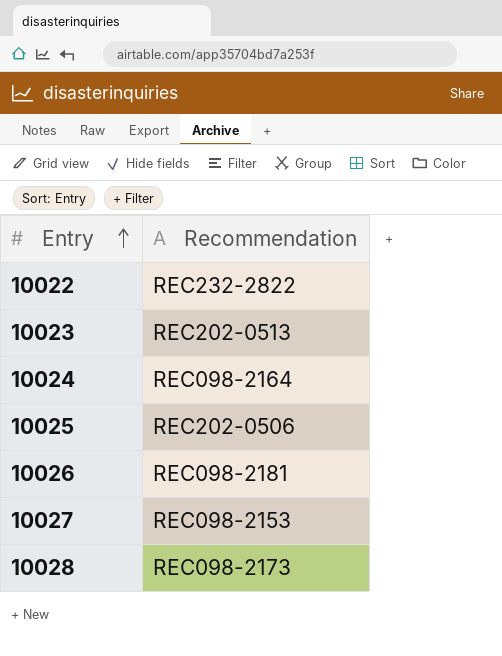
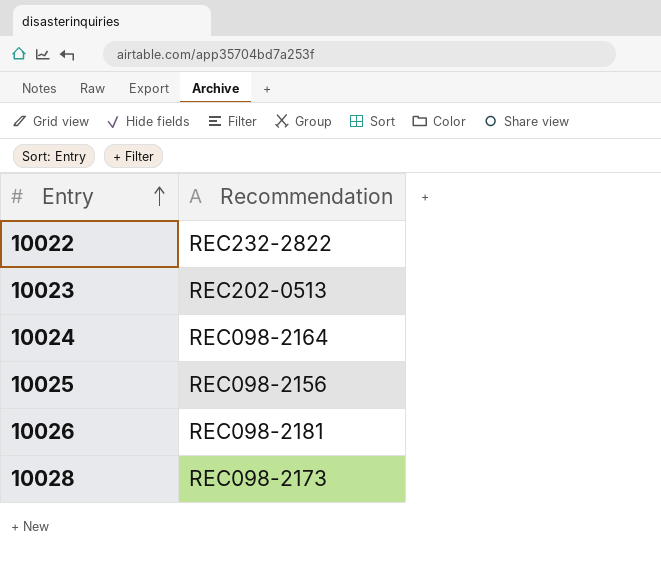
row 10027: REC098-2153 -> none
10025 | Recommendation: REC202-0506 -> REC098-2156

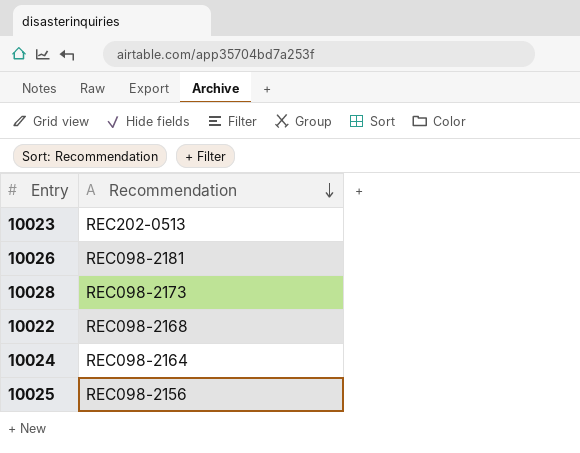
row order: Entry ascending -> Recommendation descending
10022 | Recommendation: REC232-2822 -> REC098-2168

